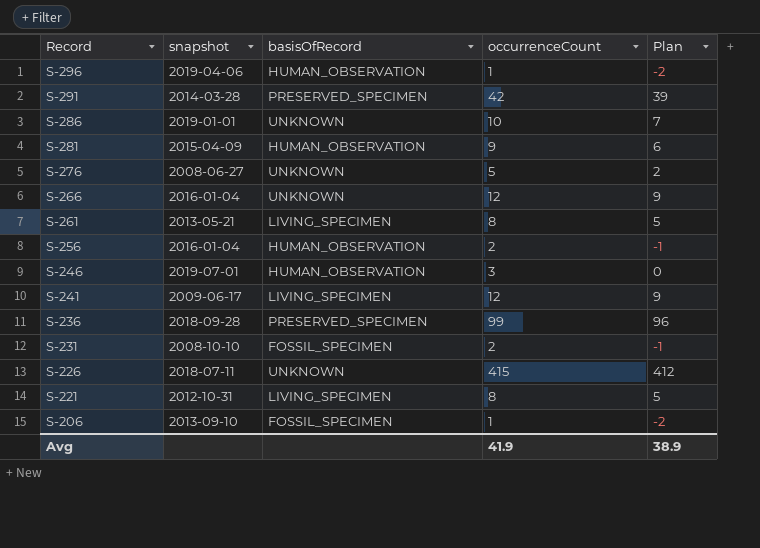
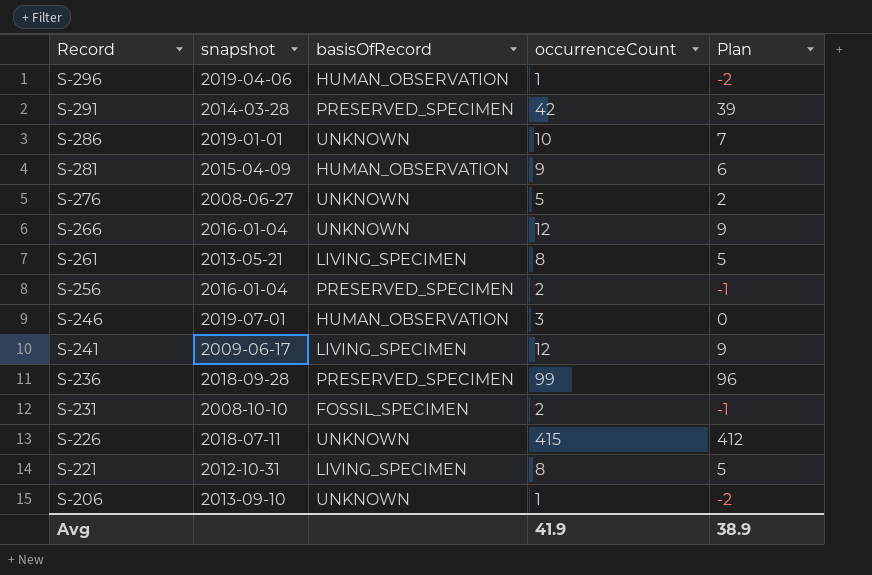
S-256 | basisOfRecord: HUMAN_OBSERVATION -> PRESERVED_SPECIMEN
S-206 | basisOfRecord: FOSSIL_SPECIMEN -> UNKNOWN

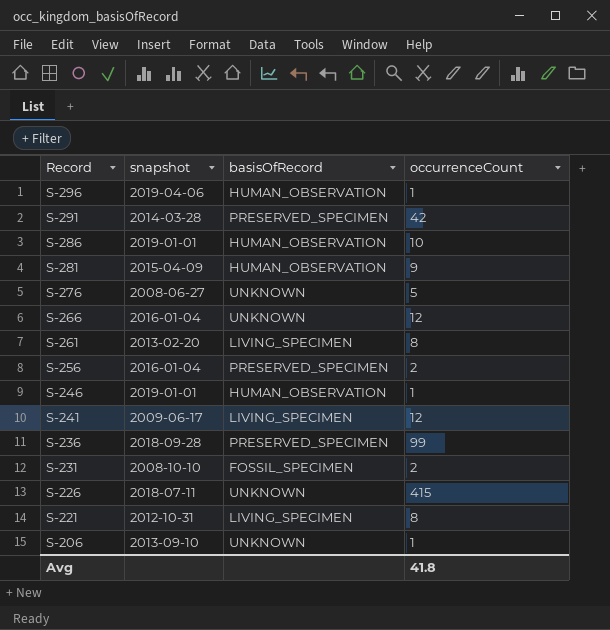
column Plan | formula: [occurrenceCount] - 3 -> none
S-286 | basisOfRecord: UNKNOWN -> HUMAN_OBSERVATION
S-261 | snapshot: 2013-05-21 -> 2013-02-20
S-246 | snapshot: 2019-07-01 -> 2019-01-01
S-246 | occurrenceCount: 3 -> 1
Avg | occurrenceCount: 41.9 -> 41.8

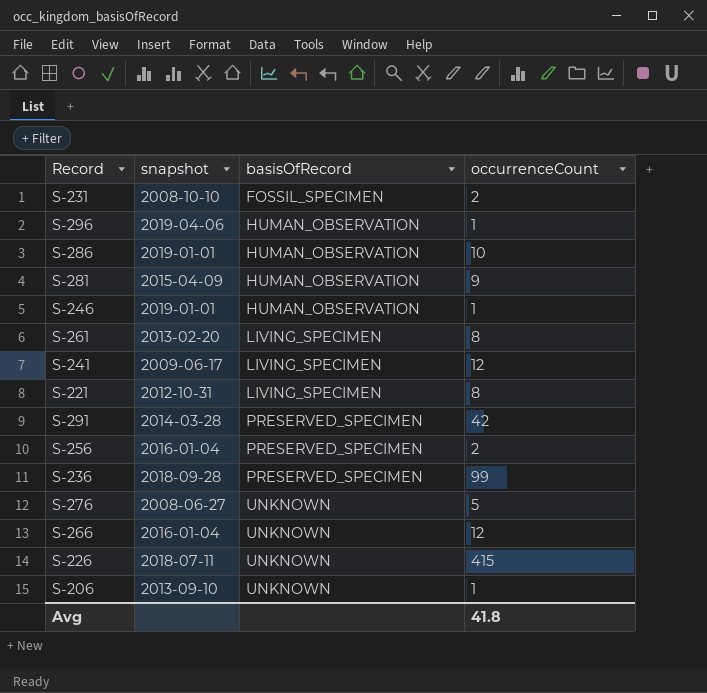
row order: Record descending -> basisOfRecord ascending

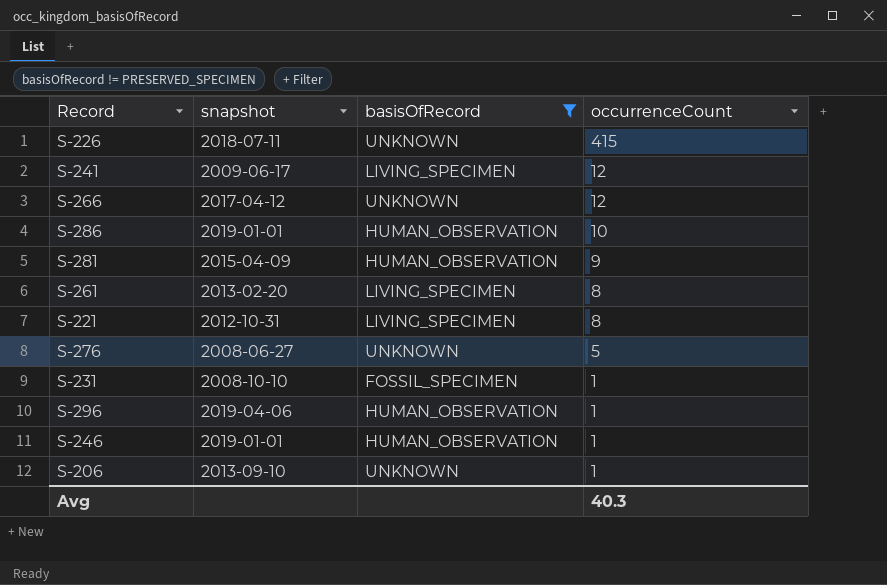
filter: none -> basisOfRecord != PRESERVED_SPECIMEN
row order: basisOfRecord ascending -> occurrenceCount descending
S-266 | snapshot: 2016-01-04 -> 2017-04-12
S-231 | occurrenceCount: 2 -> 1
Avg | occurrenceCount: 41.8 -> 40.3

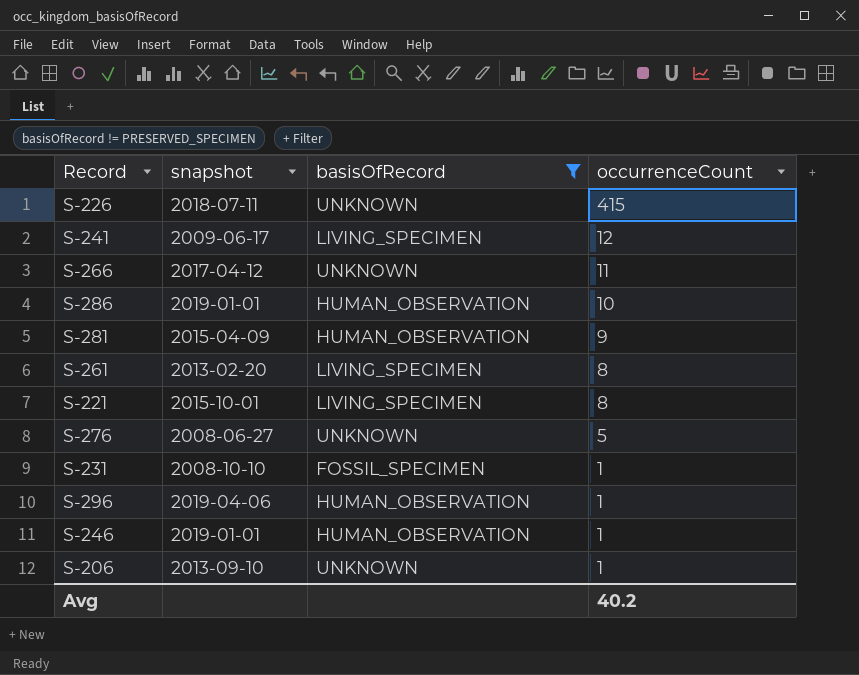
S-266 | occurrenceCount: 12 -> 11
S-221 | snapshot: 2012-10-31 -> 2015-10-01
Avg | occurrenceCount: 40.3 -> 40.2

